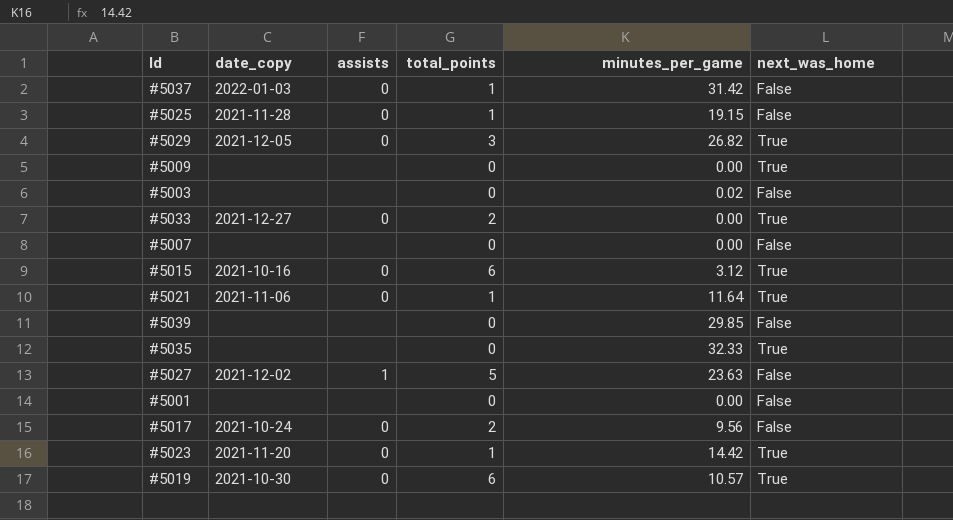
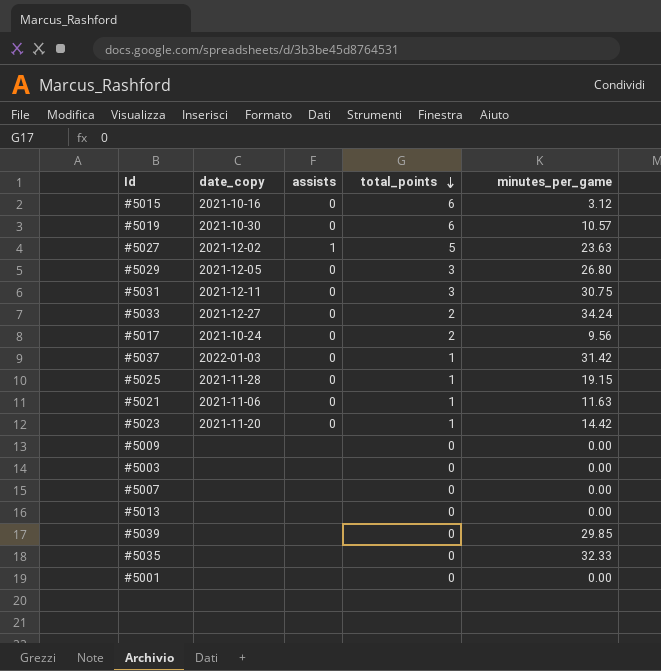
row order: none -> total_points descending
column next_was_home | position: 6 -> none
#5029 | minutes_per_game: 26.82 -> 26.80
row #5031: none -> 2021-12-11 | 0 | 3 | 30.75
#5033 | minutes_per_game: 0.00 -> 34.24
#5021 | minutes_per_game: 11.64 -> 11.63
#5003 | minutes_per_game: 0.02 -> 0.00
row #5013: none -> none | none | 0 | 0.00

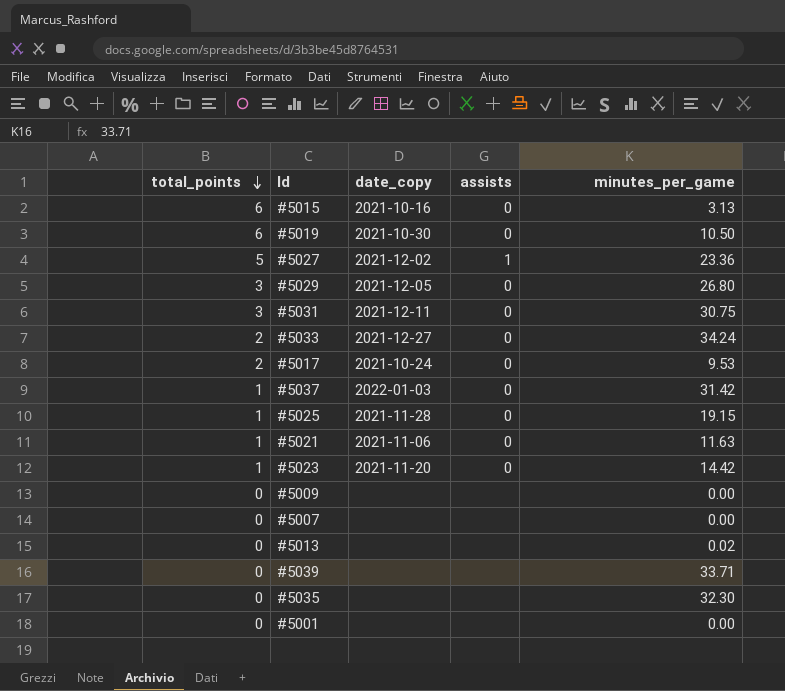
column total_points | position: 4 -> 1
row #5003: none | none | 0 | 0.00 -> none
#5015 | minutes_per_game: 3.12 -> 3.13
#5019 | minutes_per_game: 10.57 -> 10.50
#5027 | minutes_per_game: 23.63 -> 23.36
#5017 | minutes_per_game: 9.56 -> 9.53
#5013 | minutes_per_game: 0.00 -> 0.02
#5039 | minutes_per_game: 29.85 -> 33.71
#5035 | minutes_per_game: 32.33 -> 32.30

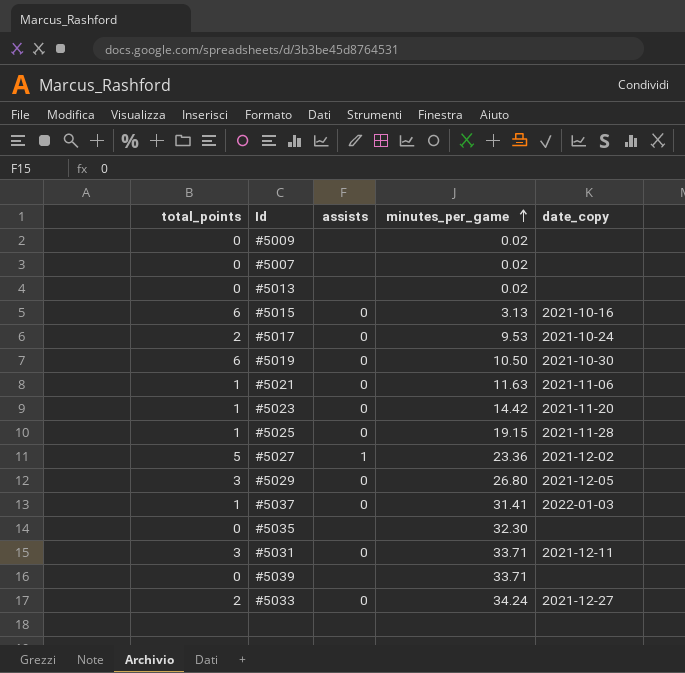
row order: total_points descending -> minutes_per_game ascending
column date_copy | position: 3 -> 5
row #5001: 0 | none | none | 0.00 -> none
#5009 | minutes_per_game: 0.00 -> 0.02
#5007 | minutes_per_game: 0.00 -> 0.02
#5037 | minutes_per_game: 31.42 -> 31.41
#5031 | minutes_per_game: 30.75 -> 33.71

